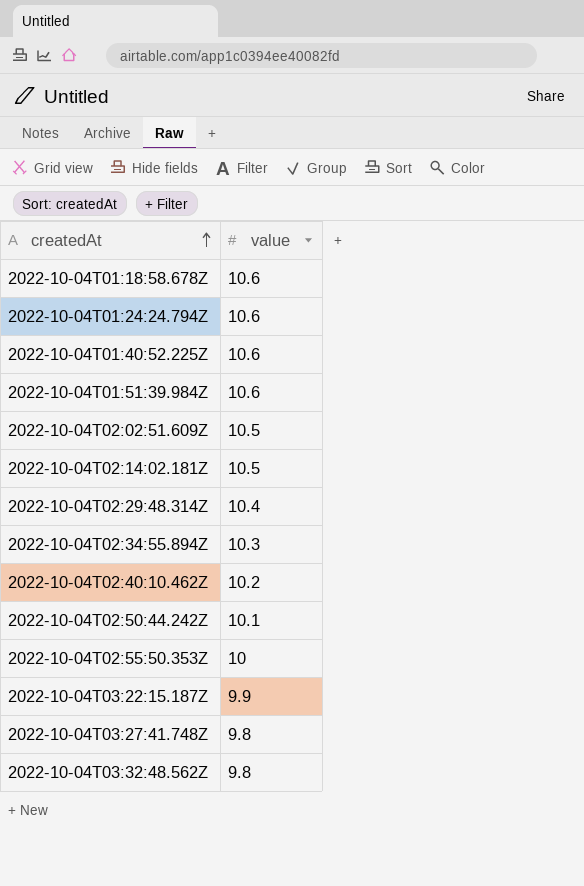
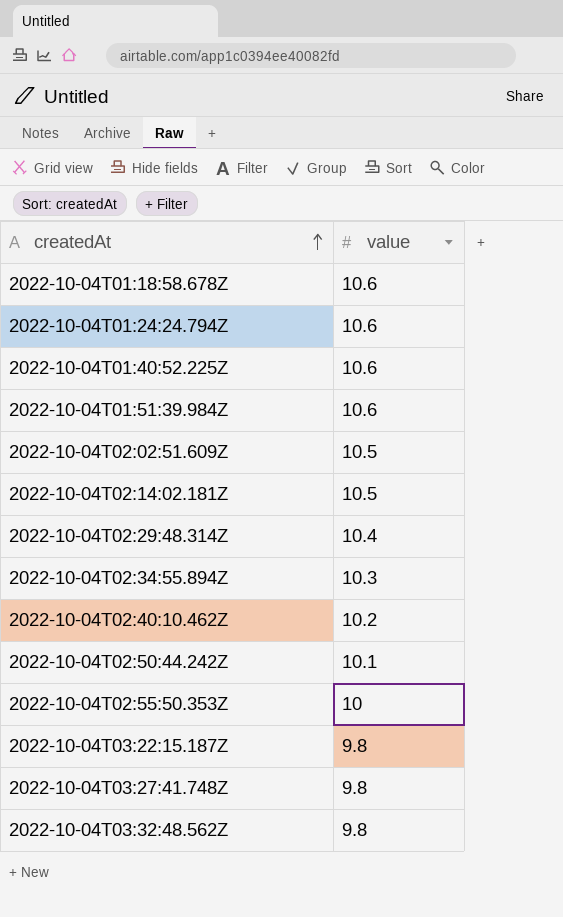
2022-10-04T03:22:15.187Z | value: 9.9 -> 9.8

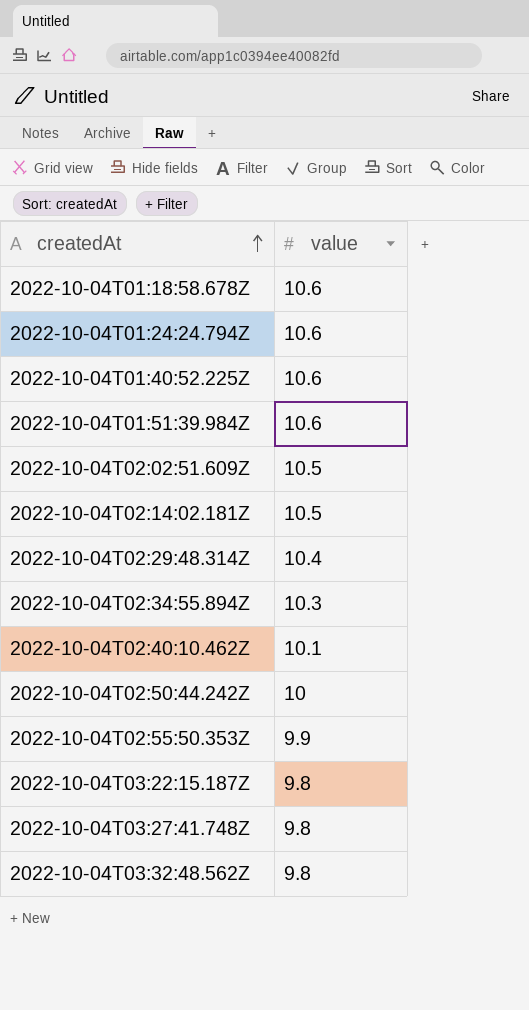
2022-10-04T02:40:10.462Z | value: 10.2 -> 10.1
2022-10-04T02:50:44.242Z | value: 10.1 -> 10
2022-10-04T02:55:50.353Z | value: 10 -> 9.9

